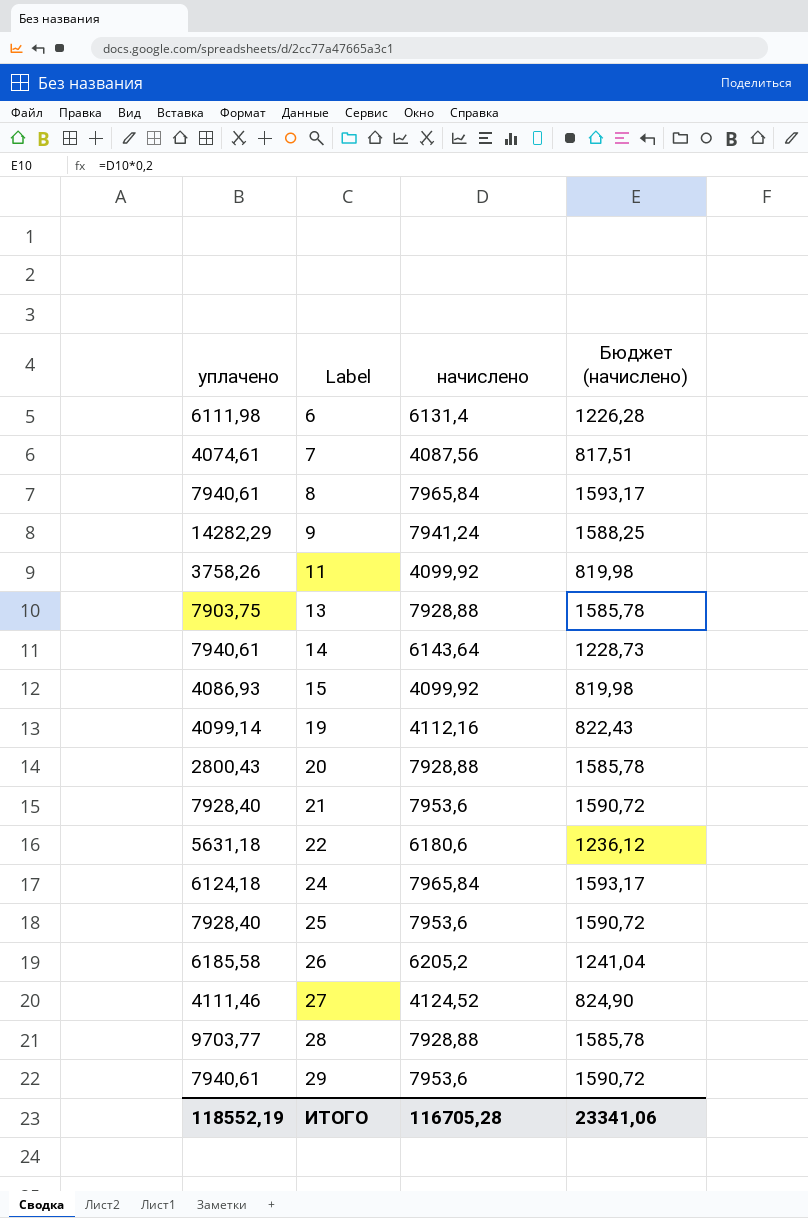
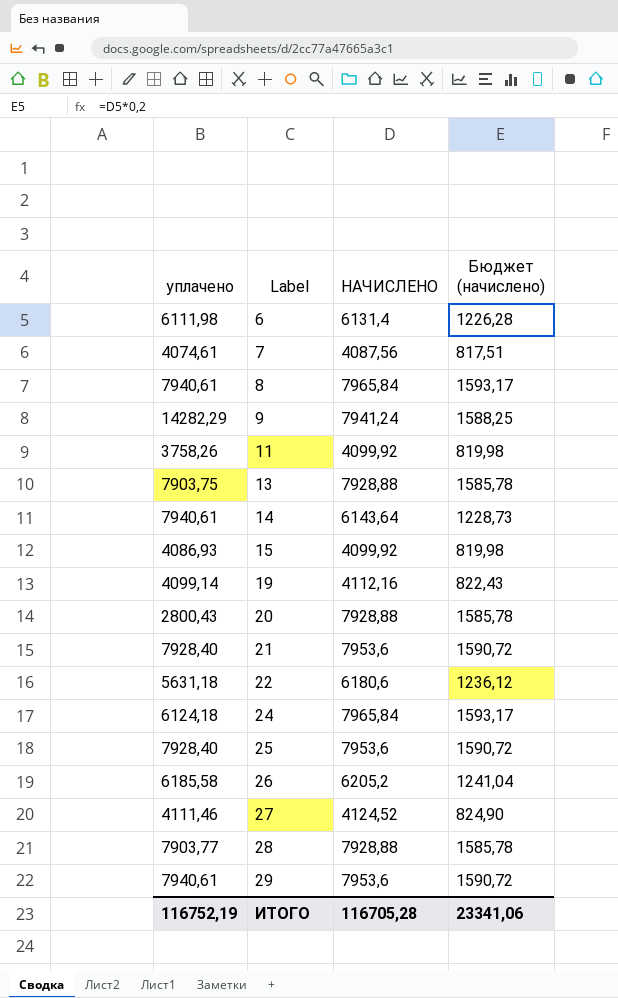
column name: начислено -> НАЧИСЛЕНО
28 | уплачено: 9703,77 -> 7903,77
ИТОГО | уплачено: 118552,19 -> 116752,19

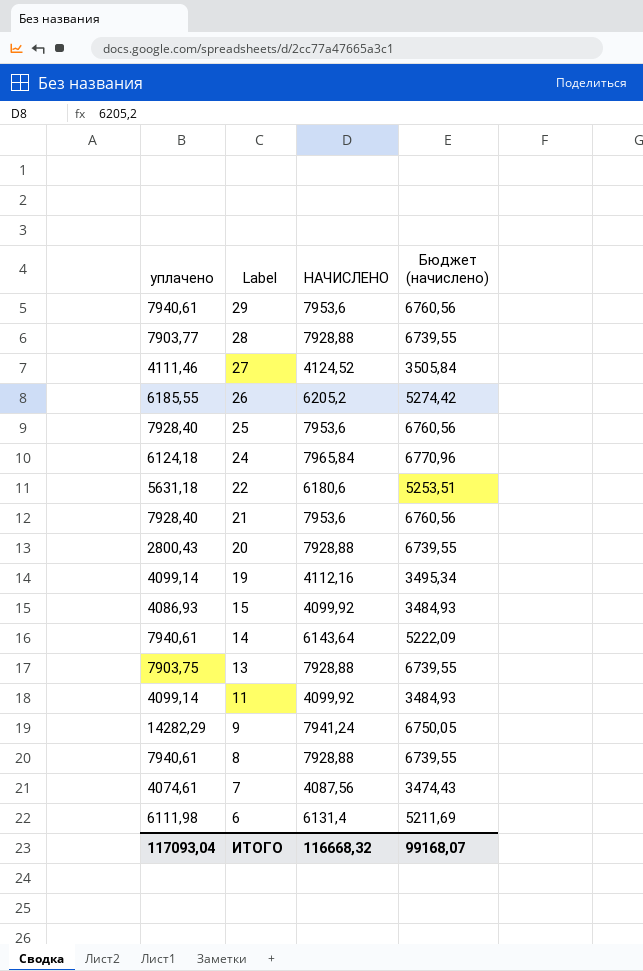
row order: Label ascending -> Label descending
column Бюджет (начислено) | formula: [НАЧИСЛЕНО] * 0,2 -> [НАЧИСЛЕНО] * 0,85
26 | уплачено: 6185,58 -> 6185,55
11 | уплачено: 3758,26 -> 4099,14
8 | НАЧИСЛЕНО: 7965,84 -> 7928,88
ИТОГО | уплачено: 116752,19 -> 117093,04
ИТОГО | НАЧИСЛЕНО: 116705,28 -> 116668,32
ИТОГО | Бюджет (начислено): 23341,06 -> 99168,07

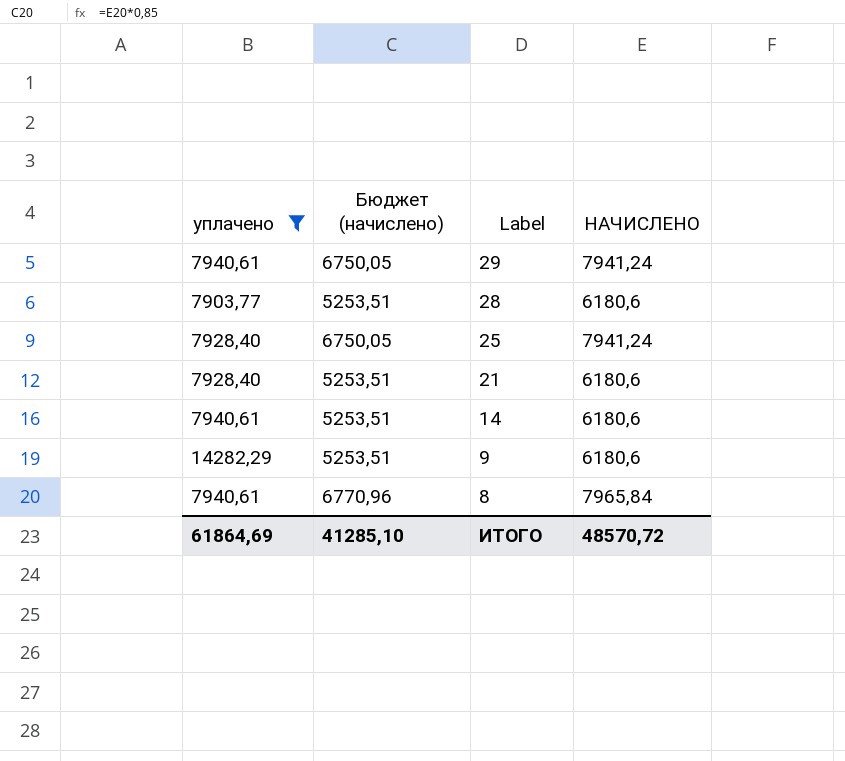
filter: none -> уплачено >= 7903,77
column Бюджет (начислено) | position: 4 -> 2
29 | Бюджет (начислено): 6760,56 -> 6750,05
29 | НАЧИСЛЕНО: 7953,6 -> 7941,24
28 | Бюджет (начислено): 6739,55 -> 5253,51
28 | НАЧИСЛЕНО: 7928,88 -> 6180,6
25 | Бюджет (начислено): 6760,56 -> 6750,05
25 | НАЧИСЛЕНО: 7953,6 -> 7941,24
21 | Бюджет (начислено): 6760,56 -> 5253,51
21 | НАЧИСЛЕНО: 7953,6 -> 6180,6
14 | Бюджет (начислено): 5222,09 -> 5253,51
14 | НАЧИСЛЕНО: 6143,64 -> 6180,6
9 | Бюджет (начислено): 6750,05 -> 5253,51
9 | НАЧИСЛЕНО: 7941,24 -> 6180,6
8 | Бюджет (начислено): 6739,55 -> 6770,96
8 | НАЧИСЛЕНО: 7928,88 -> 7965,84
ИТОГО | уплачено: 117093,04 -> 61864,69
ИТОГО | Бюджет (начислено): 99168,07 -> 41285,10
ИТОГО | НАЧИСЛЕНО: 116668,32 -> 48570,72

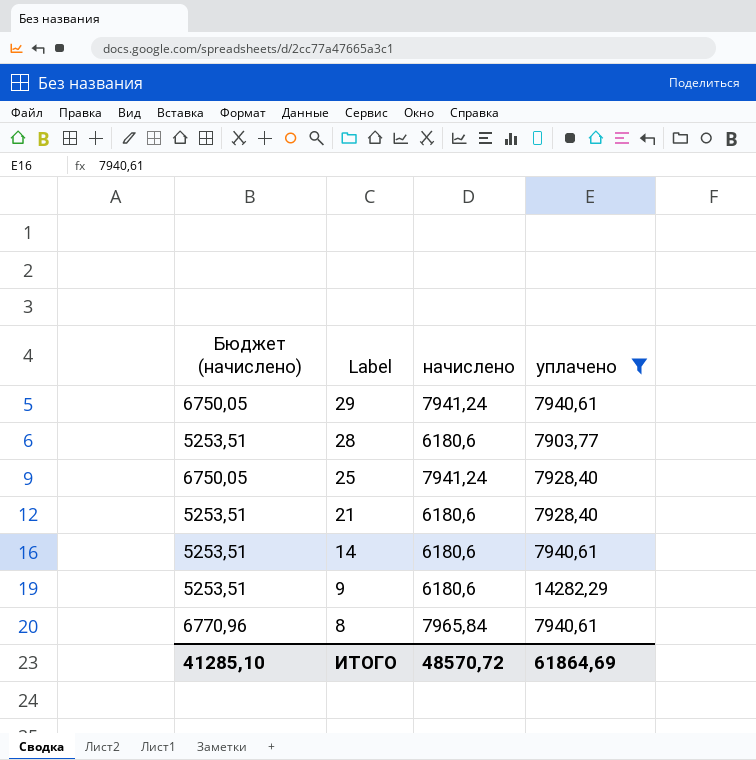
column name: НАЧИСЛЕНО -> начислено
column уплачено | position: 1 -> 4

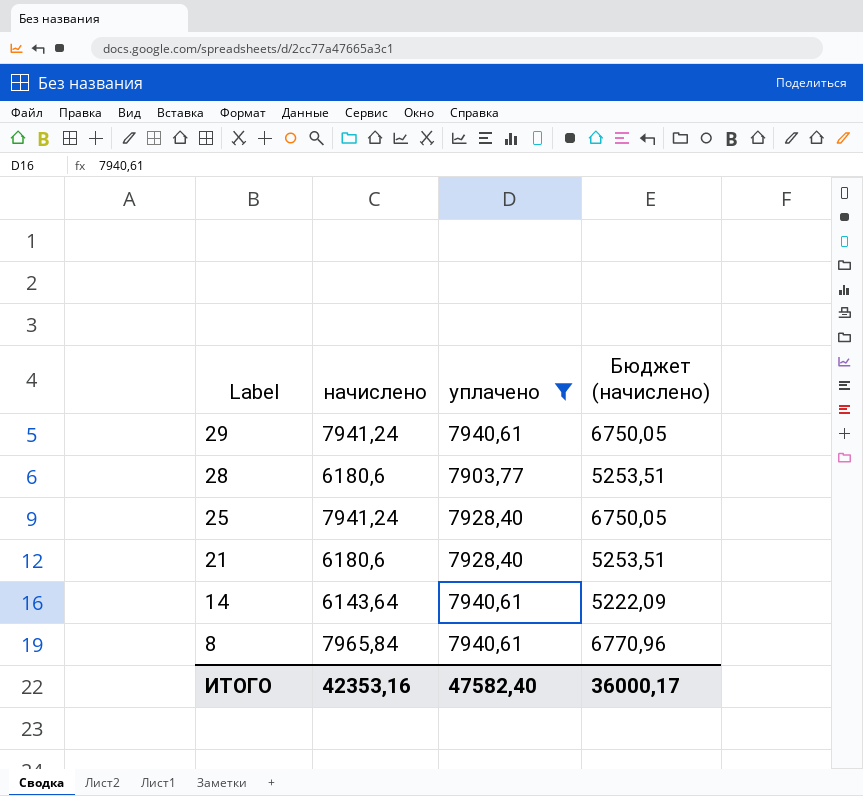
column Бюджет (начислено) | position: 1 -> 4
row 9: 5253,51 | 6180,6 | 14282,29 -> none
14 | начислено: 6180,6 -> 6143,64
14 | Бюджет (начислено): 5253,51 -> 5222,09
ИТОГО | начислено: 48570,72 -> 42353,16
ИТОГО | уплачено: 61864,69 -> 47582,40
ИТОГО | Бюджет (начислено): 41285,10 -> 36000,17

